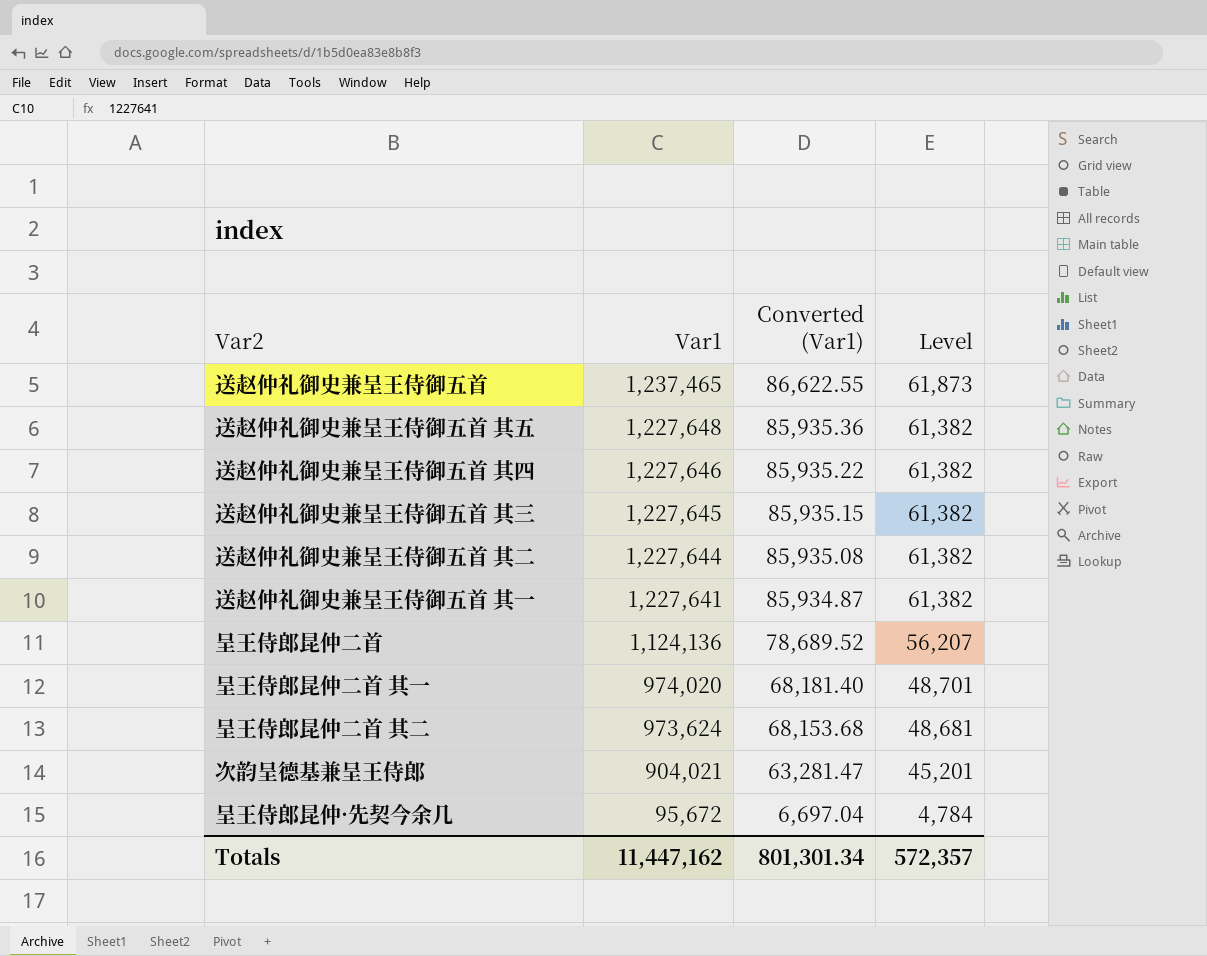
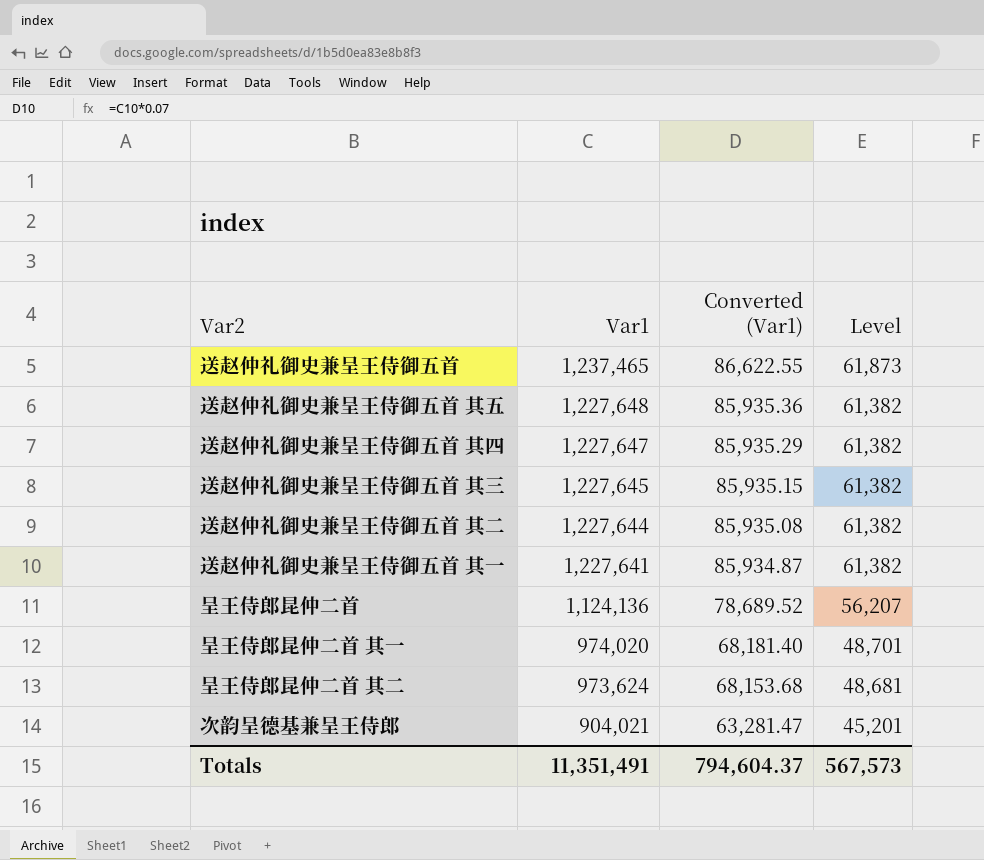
row 呈王侍郎昆仲·先契今余几: 95,672 | 6,697.04 | 4,784 -> none
送赵仲礼御史兼呈王侍御五首 其四 | Var1: 1,227,646 -> 1,227,647
送赵仲礼御史兼呈王侍御五首 其四 | Converted (Var1): 85,935.22 -> 85,935.29
Totals | Var1: 11,447,162 -> 11,351,491
Totals | Converted (Var1): 801,301.34 -> 794,604.37
Totals | Level: 572,357 -> 567,573

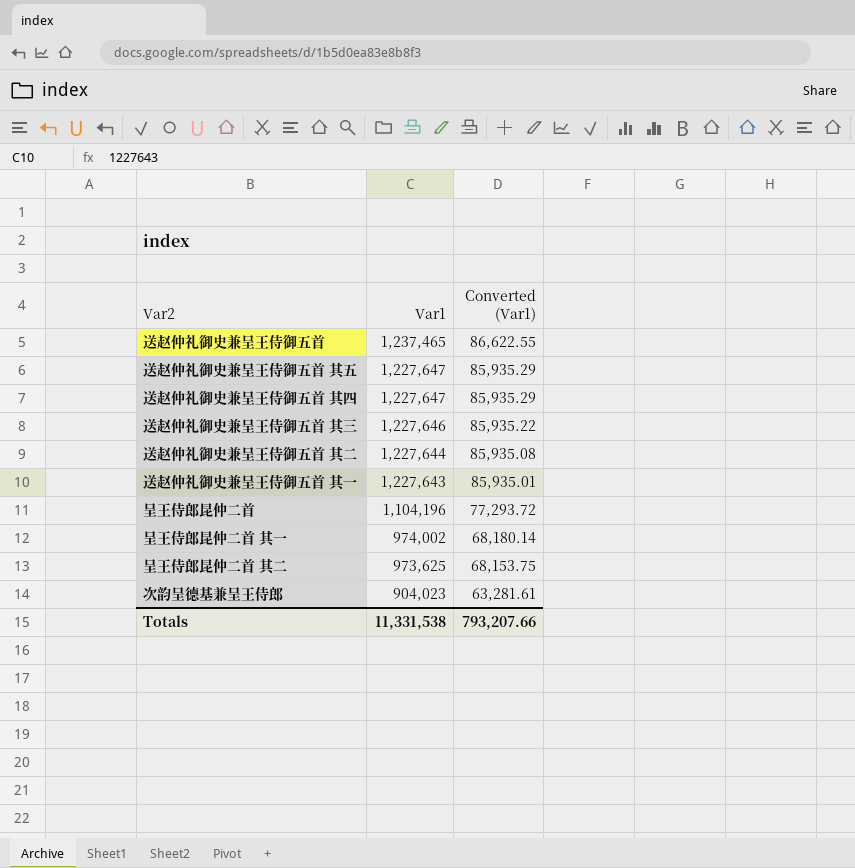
column Level | formula: [Var1] * 0.05 -> none
送赵仲礼御史兼呈王侍御五首 其五 | Var1: 1,227,648 -> 1,227,647
送赵仲礼御史兼呈王侍御五首 其五 | Converted (Var1): 85,935.36 -> 85,935.29
送赵仲礼御史兼呈王侍御五首 其三 | Var1: 1,227,645 -> 1,227,646
送赵仲礼御史兼呈王侍御五首 其三 | Converted (Var1): 85,935.15 -> 85,935.22
送赵仲礼御史兼呈王侍御五首 其一 | Var1: 1,227,641 -> 1,227,643
送赵仲礼御史兼呈王侍御五首 其一 | Converted (Var1): 85,934.87 -> 85,935.01
呈王侍郎昆仲二首 | Var1: 1,124,136 -> 1,104,196
呈王侍郎昆仲二首 | Converted (Var1): 78,689.52 -> 77,293.72
呈王侍郎昆仲二首 其一 | Var1: 974,020 -> 974,002
呈王侍郎昆仲二首 其一 | Converted (Var1): 68,181.40 -> 68,180.14
呈王侍郎昆仲二首 其二 | Var1: 973,624 -> 973,625
呈王侍郎昆仲二首 其二 | Converted (Var1): 68,153.68 -> 68,153.75
次韵呈德基兼呈王侍郎 | Var1: 904,021 -> 904,023
次韵呈德基兼呈王侍郎 | Converted (Var1): 63,281.47 -> 63,281.61
Totals | Var1: 11,351,491 -> 11,331,538
Totals | Converted (Var1): 794,604.37 -> 793,207.66

